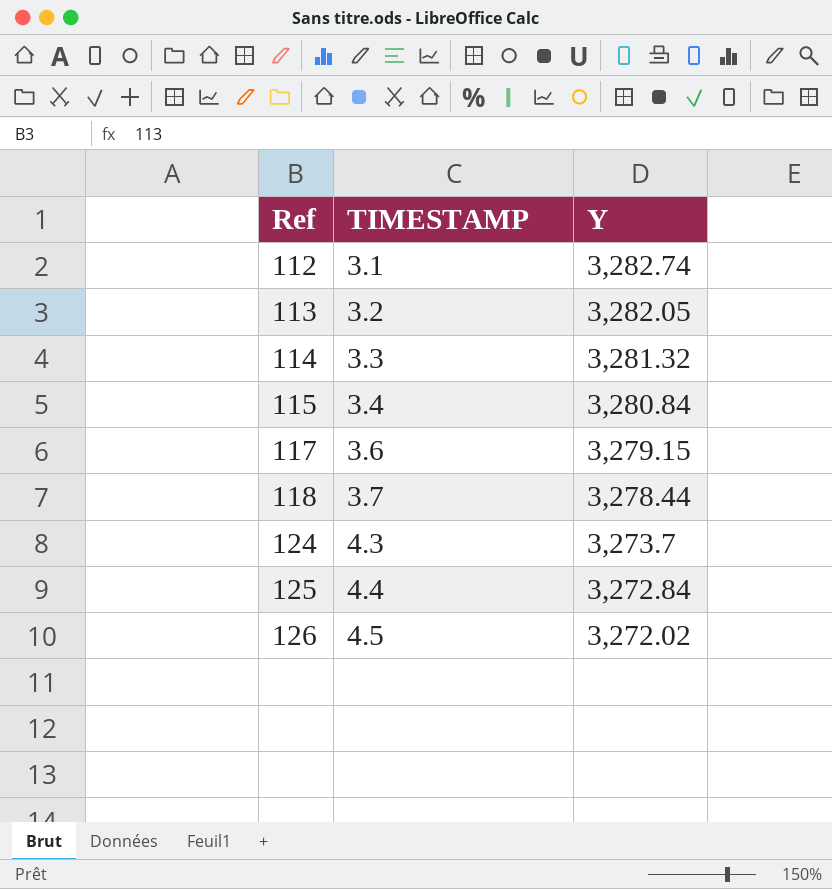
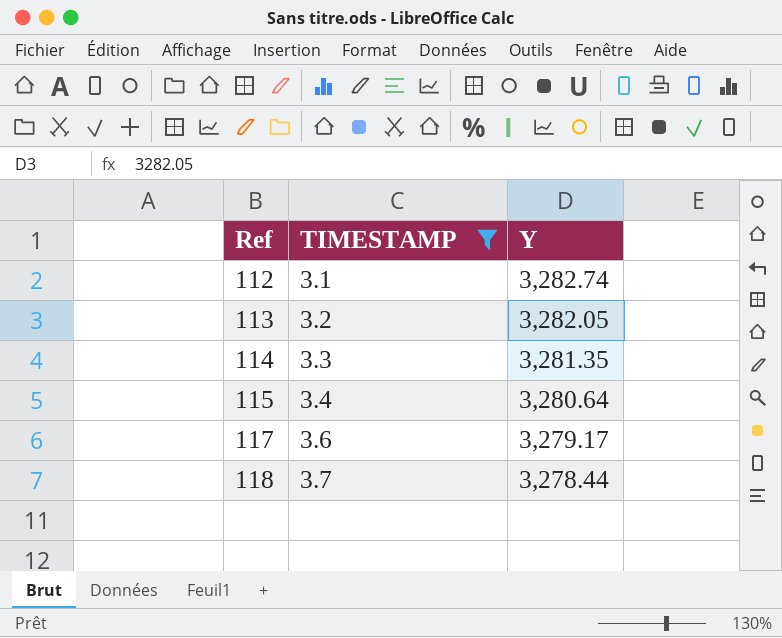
filter: none -> TIMESTAMP <= 3.7
114 | Y: 3,281.32 -> 3,281.35
115 | Y: 3,280.84 -> 3,280.64
117 | Y: 3,279.15 -> 3,279.17

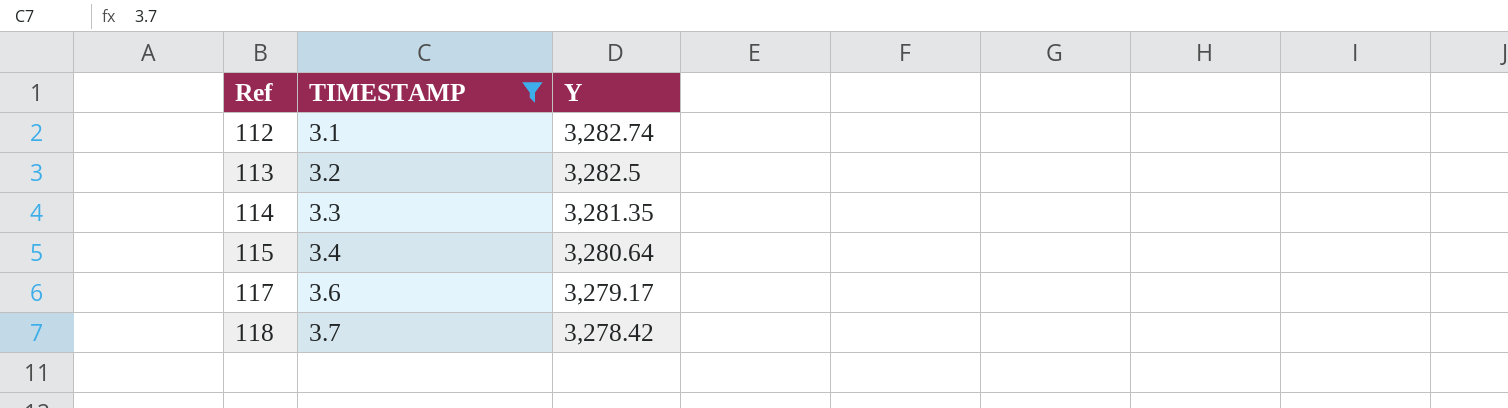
113 | Y: 3,282.05 -> 3,282.5
118 | Y: 3,278.44 -> 3,278.42

